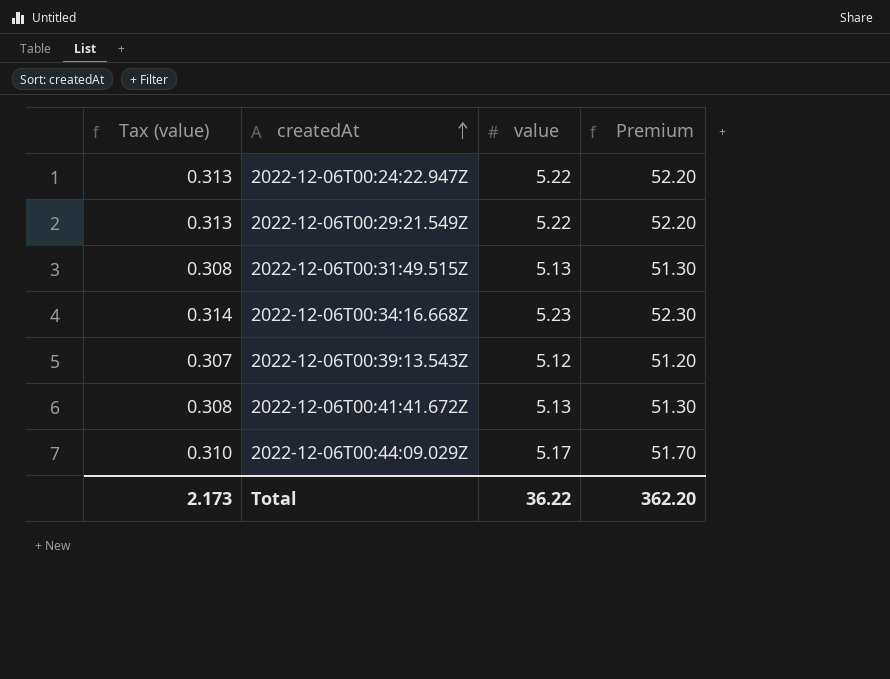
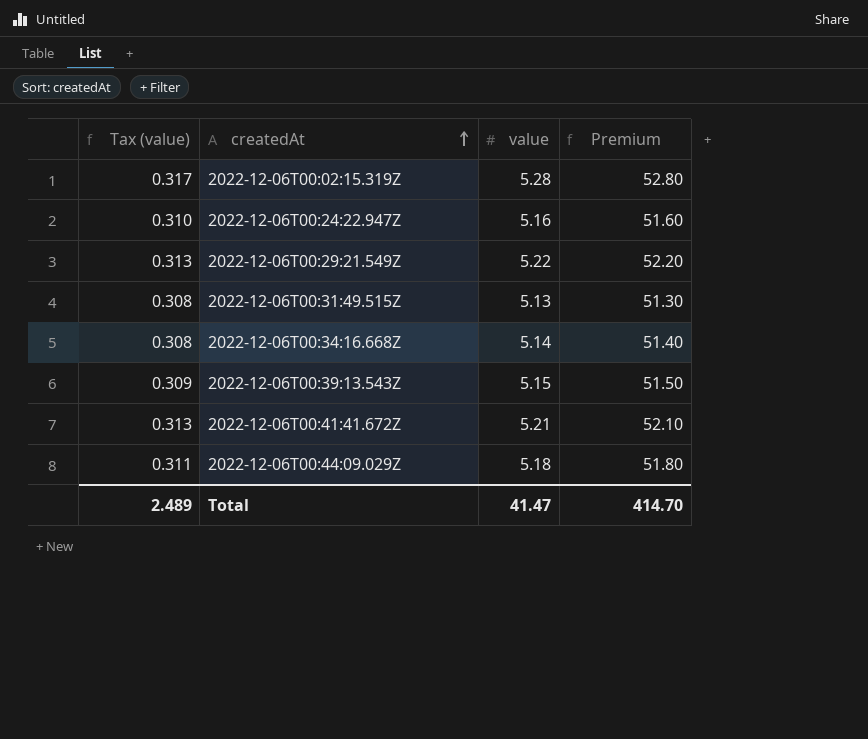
row 2022-12-06T00:02:15.319Z: none -> 0.317 | 5.28 | 52.80
2022-12-06T00:24:22.947Z | Tax (value): 0.313 -> 0.310
2022-12-06T00:24:22.947Z | value: 5.22 -> 5.16
2022-12-06T00:24:22.947Z | Premium: 52.20 -> 51.60
2022-12-06T00:34:16.668Z | Tax (value): 0.314 -> 0.308
2022-12-06T00:34:16.668Z | value: 5.23 -> 5.14
2022-12-06T00:34:16.668Z | Premium: 52.30 -> 51.40
2022-12-06T00:39:13.543Z | Tax (value): 0.307 -> 0.309
2022-12-06T00:39:13.543Z | value: 5.12 -> 5.15
2022-12-06T00:39:13.543Z | Premium: 51.20 -> 51.50
2022-12-06T00:41:41.672Z | Tax (value): 0.308 -> 0.313
2022-12-06T00:41:41.672Z | value: 5.13 -> 5.21
2022-12-06T00:41:41.672Z | Premium: 51.30 -> 52.10
2022-12-06T00:44:09.029Z | Tax (value): 0.310 -> 0.311
2022-12-06T00:44:09.029Z | value: 5.17 -> 5.18
2022-12-06T00:44:09.029Z | Premium: 51.70 -> 51.80
Total | Tax (value): 2.173 -> 2.489
Total | value: 36.22 -> 41.47
Total | Premium: 362.20 -> 414.70

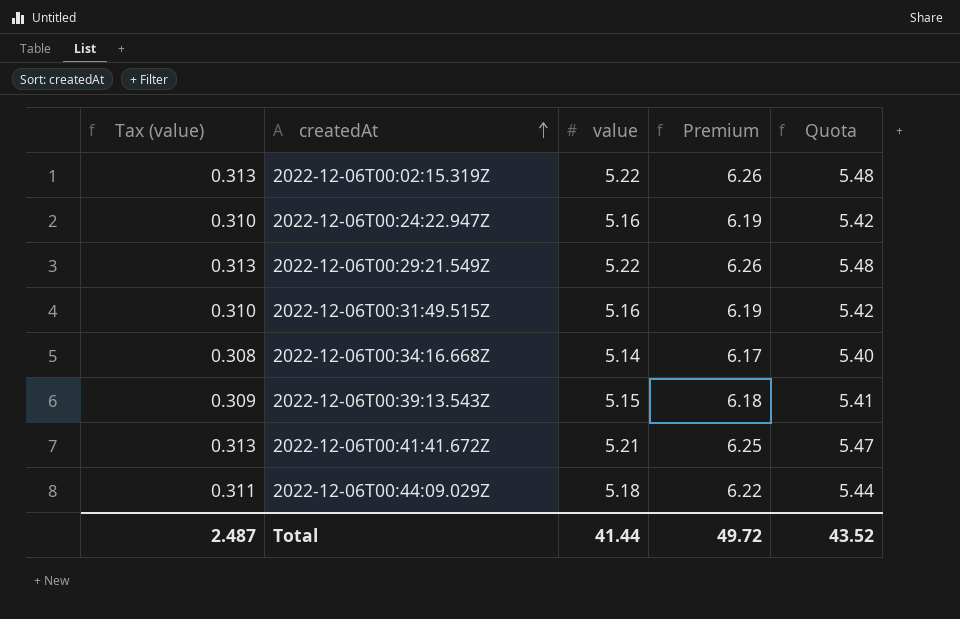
column Premium | formula: [value] * 10 -> [value] * 1.2
column Quota | formula: none -> [value] * 1.05
2022-12-06T00:02:15.319Z | Tax (value): 0.317 -> 0.313
2022-12-06T00:02:15.319Z | value: 5.28 -> 5.22
2022-12-06T00:31:49.515Z | Tax (value): 0.308 -> 0.310
2022-12-06T00:31:49.515Z | value: 5.13 -> 5.16
Total | Tax (value): 2.489 -> 2.487
Total | value: 41.47 -> 41.44
Total | Premium: 414.70 -> 49.72

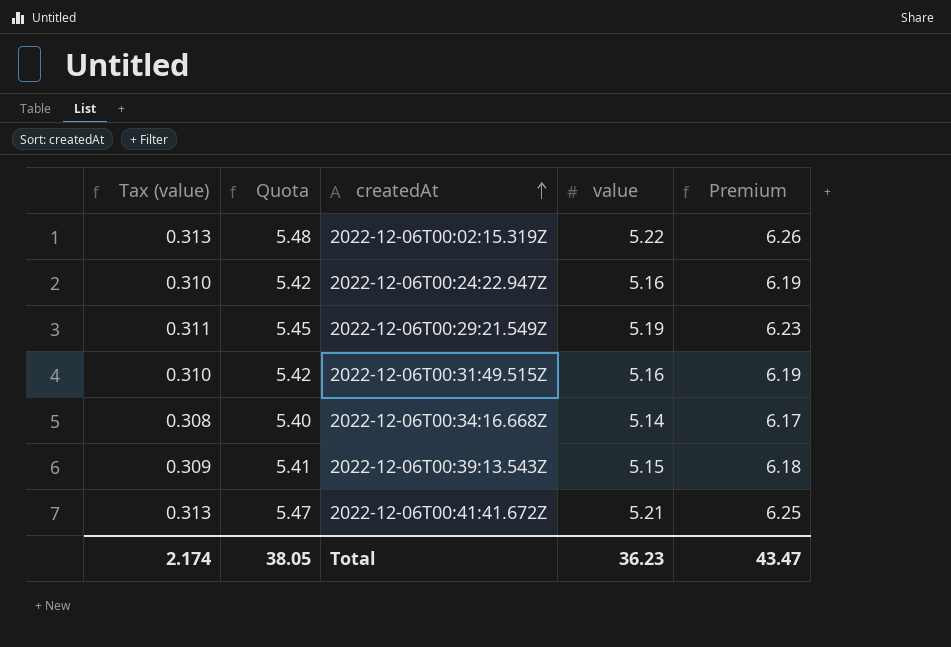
column Quota | position: 5 -> 2
row 2022-12-06T00:44:09.029Z: 0.311 | 5.18 | 6.22 | 5.44 -> none
2022-12-06T00:29:21.549Z | Tax (value): 0.313 -> 0.311
2022-12-06T00:29:21.549Z | Quota: 5.48 -> 5.45
2022-12-06T00:29:21.549Z | value: 5.22 -> 5.19
2022-12-06T00:29:21.549Z | Premium: 6.26 -> 6.23
Total | Tax (value): 2.487 -> 2.174
Total | Quota: 43.52 -> 38.05
Total | value: 41.44 -> 36.23
Total | Premium: 49.72 -> 43.47

